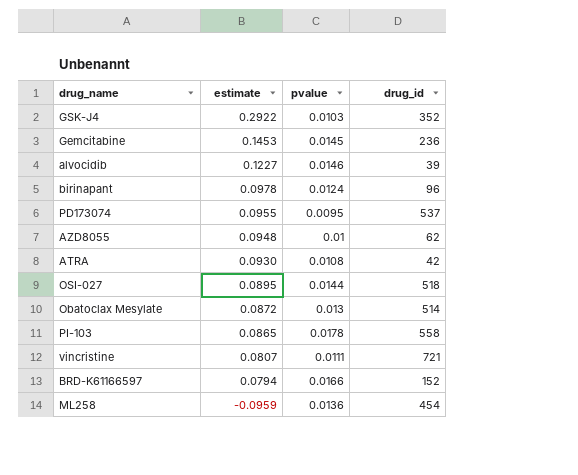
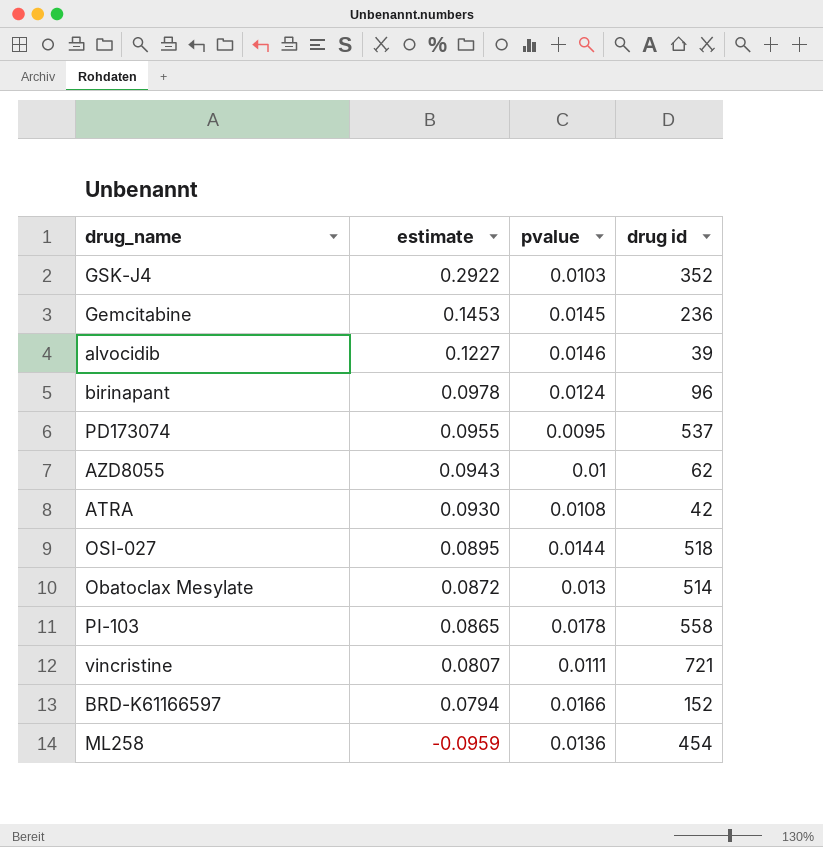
column name: drug_id -> drug id
AZD8055 | estimate: 0.0948 -> 0.0943

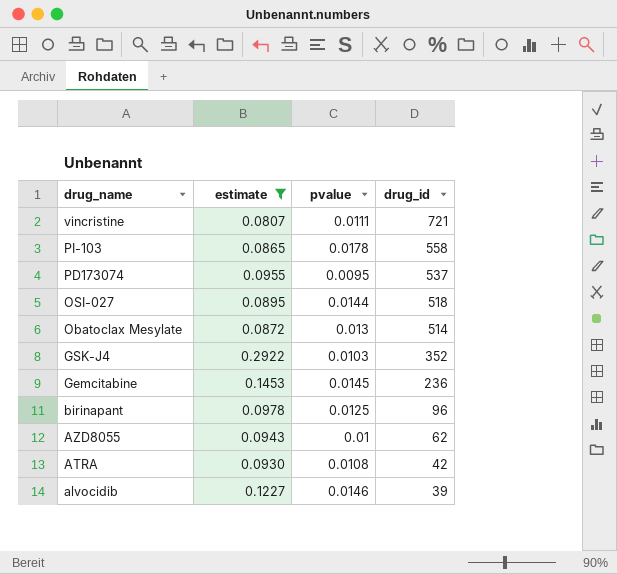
filter: none -> estimate >= 0.0807
row order: estimate descending -> drug_name descending
column name: drug id -> drug_id
birinapant | pvalue: 0.0124 -> 0.0125

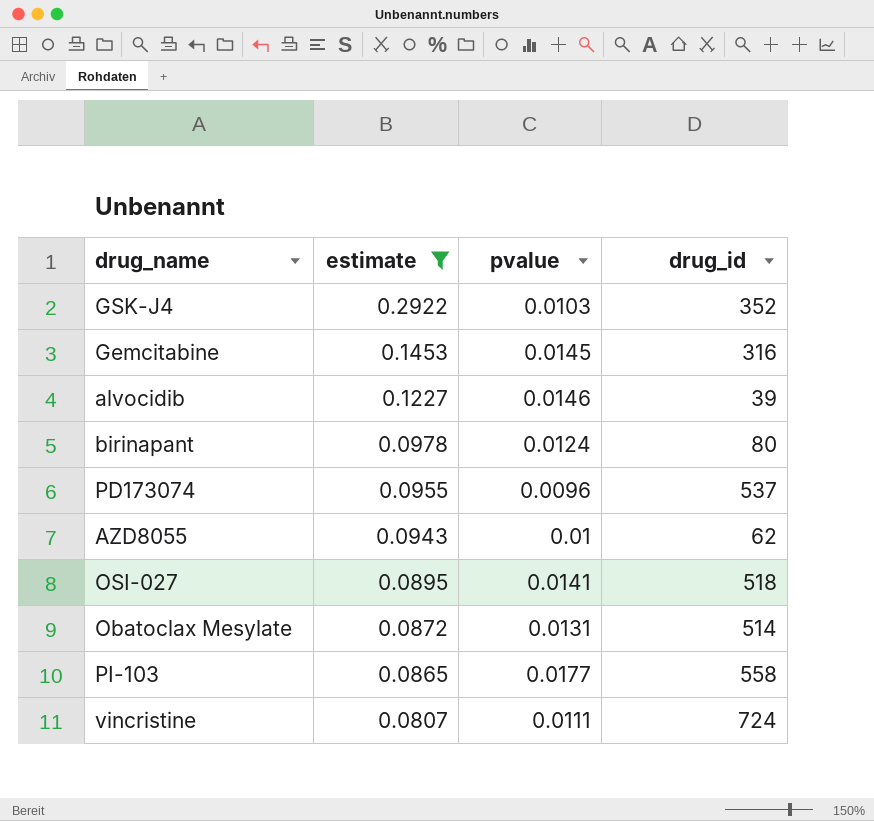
row order: drug_name descending -> estimate descending
row ATRA: 0.0930 | 0.0108 | 42 -> none
Gemcitabine | drug_id: 236 -> 316
birinapant | pvalue: 0.0125 -> 0.0124
birinapant | drug_id: 96 -> 80
PD173074 | pvalue: 0.0095 -> 0.0096
OSI-027 | pvalue: 0.0144 -> 0.0141
Obatoclax Mesylate | pvalue: 0.013 -> 0.0131
PI-103 | pvalue: 0.0178 -> 0.0177
vincristine | drug_id: 721 -> 724

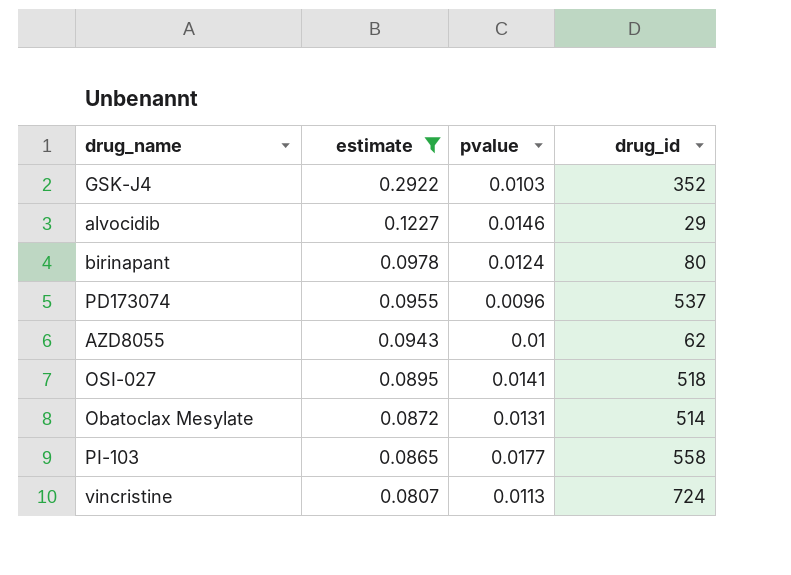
row Gemcitabine: 0.1453 | 0.0145 | 316 -> none
alvocidib | drug_id: 39 -> 29
vincristine | pvalue: 0.0111 -> 0.0113

